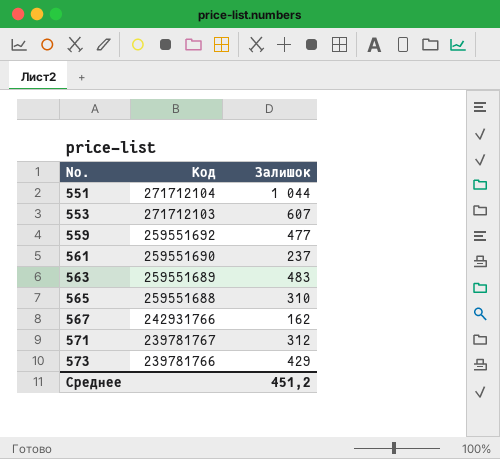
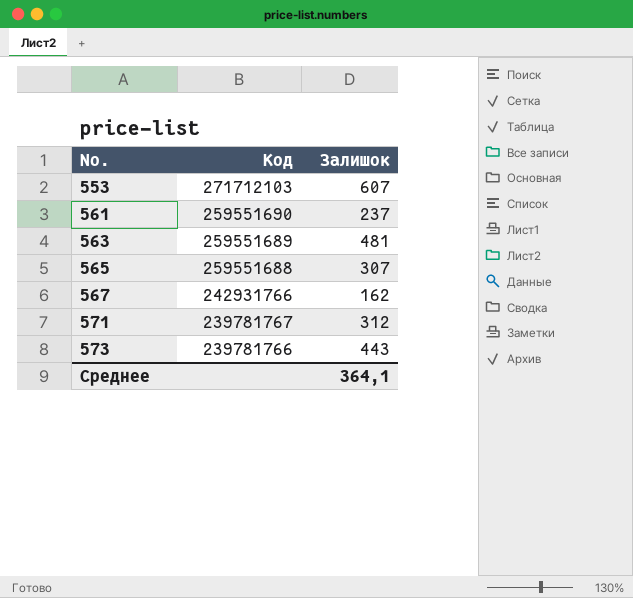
row 551: 271712104 | 1 044 -> none
row 559: 259551692 | 477 -> none
563 | Залишок: 483 -> 481
565 | Залишок: 310 -> 307
573 | Залишок: 429 -> 443
Среднее | Залишок: 451,2 -> 364,1

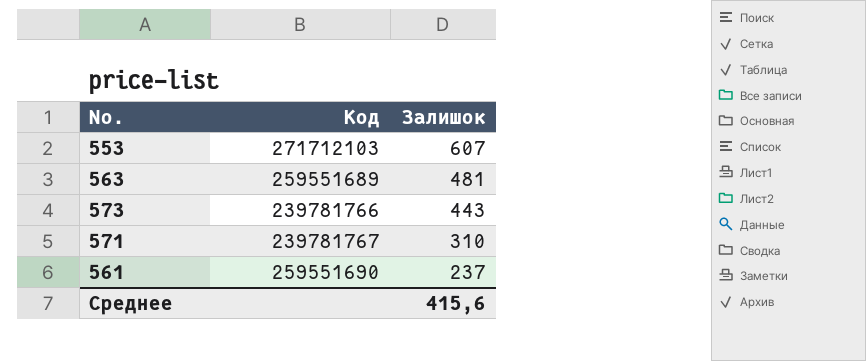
row order: No. ascending -> Залишок descending
row 565: 259551688 | 307 -> none
row 567: 242931766 | 162 -> none
571 | Залишок: 312 -> 310
Среднее | Залишок: 364,1 -> 415,6

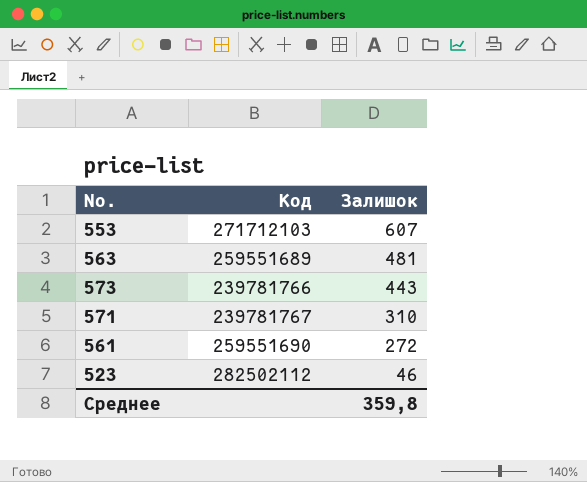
561 | Залишок: 237 -> 272
row 523: none -> 282502112 | 46
Среднее | Залишок: 415,6 -> 359,8

